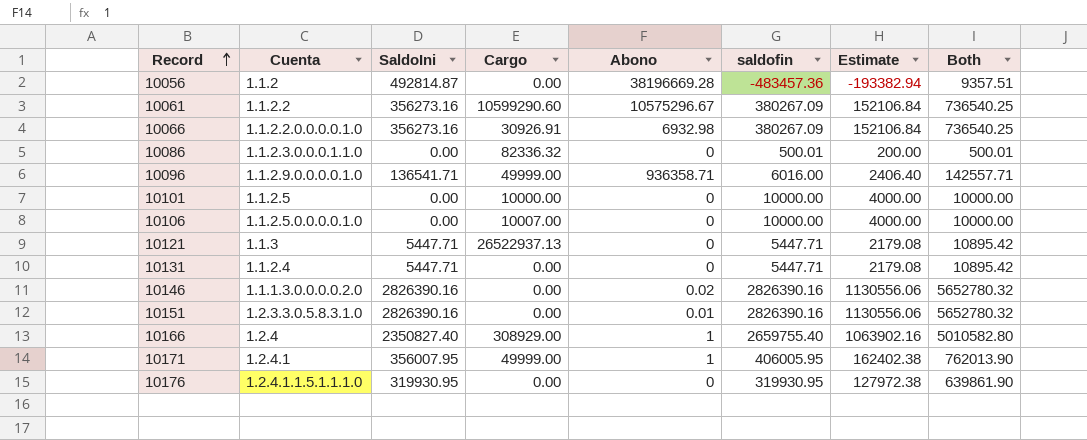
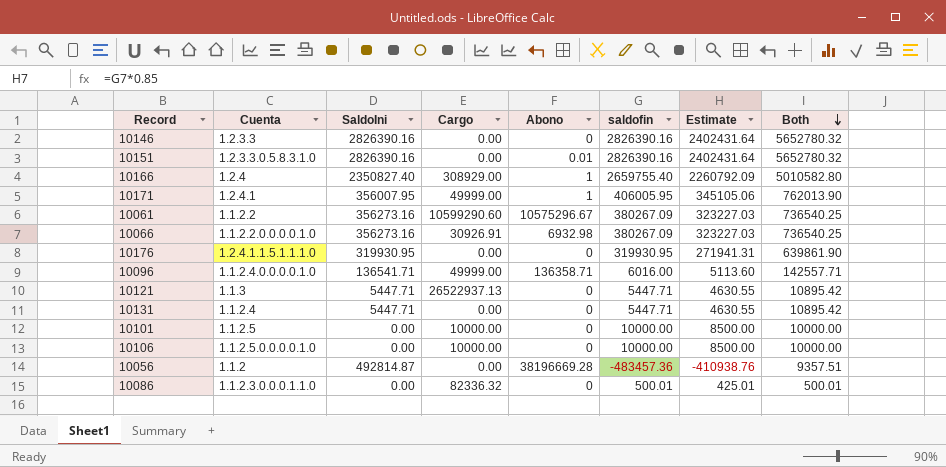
row order: Record ascending -> Both descending
column Estimate | formula: [saldofin] * 0.4 -> [saldofin] * 0.85
10146 | Cuenta: 1.1.1.3.0.0.0.0.2.0 -> 1.2.3.3
10146 | Abono: 0.02 -> 0
10096 | Cuenta: 1.1.2.9.0.0.0.0.1.0 -> 1.1.2.4.0.0.0.0.1.0
10096 | Abono: 936358.71 -> 136358.71
10106 | Cargo: 10007.00 -> 10000.00

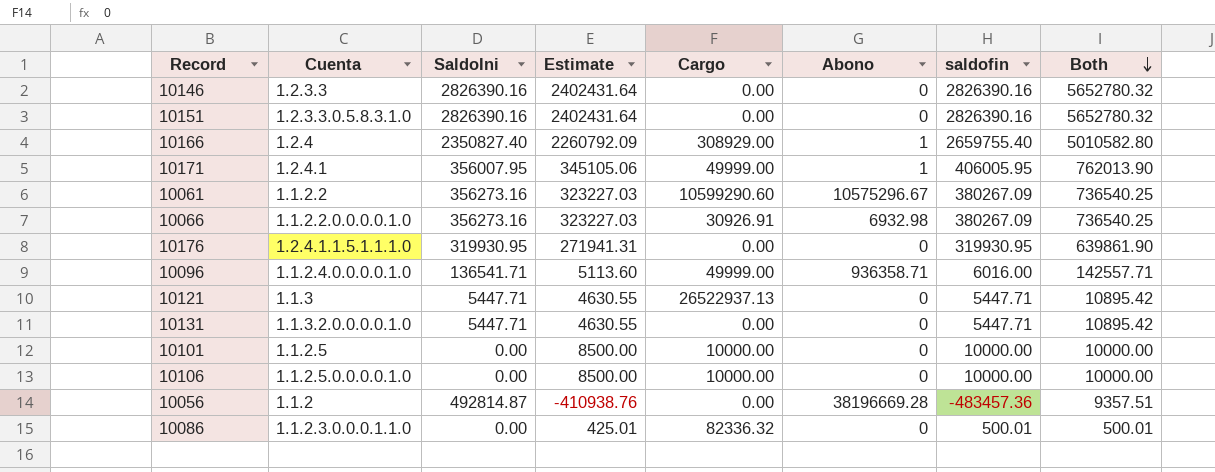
column Estimate | position: 7 -> 4
10151 | Abono: 0.01 -> 0
10096 | Abono: 136358.71 -> 936358.71
10131 | Cuenta: 1.1.2.4 -> 1.1.3.2.0.0.0.0.1.0

